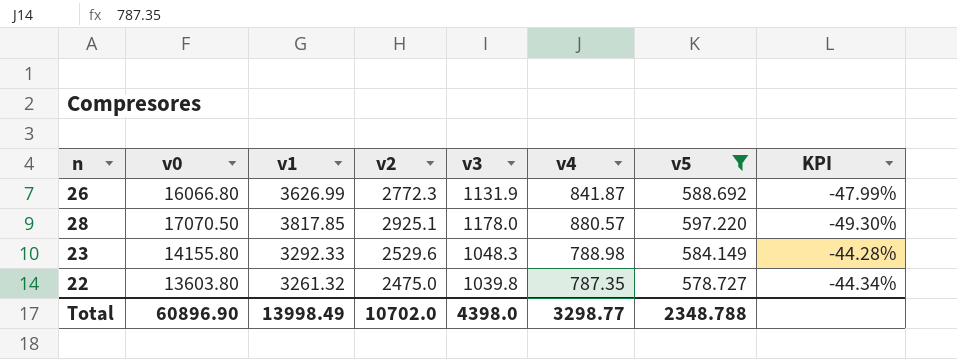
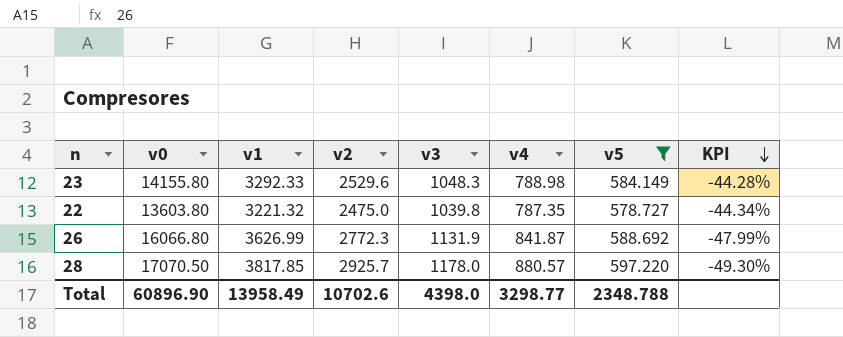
row order: none -> KPI descending
22 | v1: 3261.32 -> 3221.32
28 | v2: 2925.1 -> 2925.7
Total | v1: 13998.49 -> 13958.49
Total | v2: 10702.0 -> 10702.6

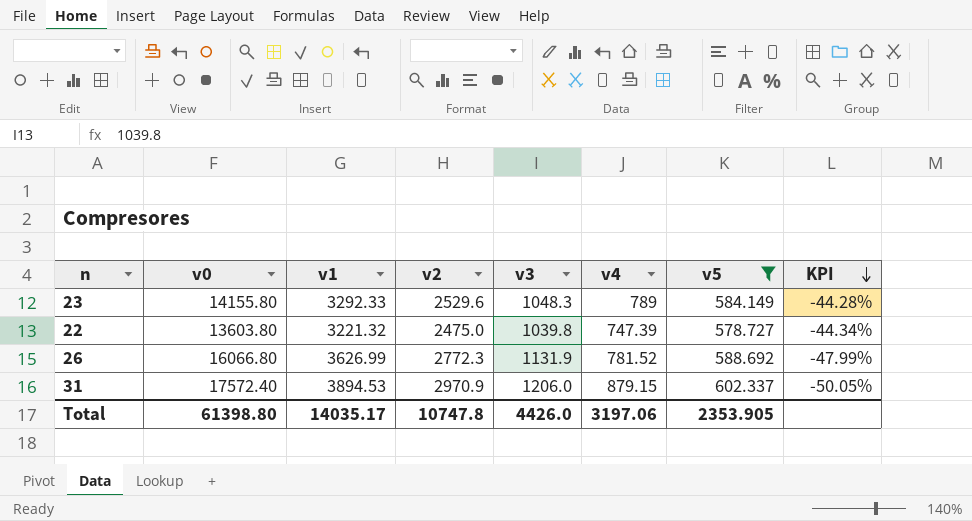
row 28: 17070.50 | 3817.85 | 2925.7 | 1178.0 | 880.57 | 597.220 | -49.30% -> none
23 | v4: 788.98 -> 789
22 | v4: 787.35 -> 747.39
26 | v4: 841.87 -> 781.52
row 31: none -> 17572.40 | 3894.53 | 2970.9 | 1206.0 | 879.15 | 602.337 | -50.05%
Total | v0: 60896.90 -> 61398.80
Total | v1: 13958.49 -> 14035.17
Total | v2: 10702.6 -> 10747.8
Total | v3: 4398.0 -> 4426.0
Total | v4: 3298.77 -> 3197.06
Total | v5: 2348.788 -> 2353.905

